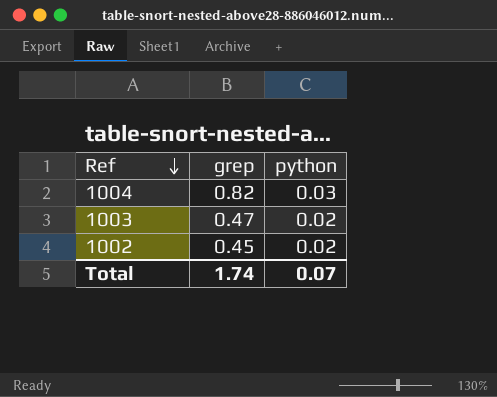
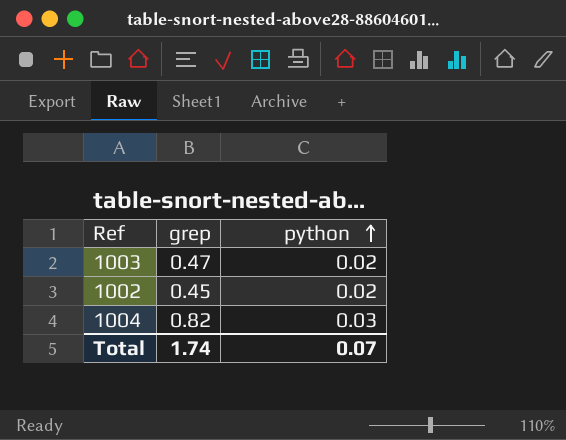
row order: Ref descending -> python ascending

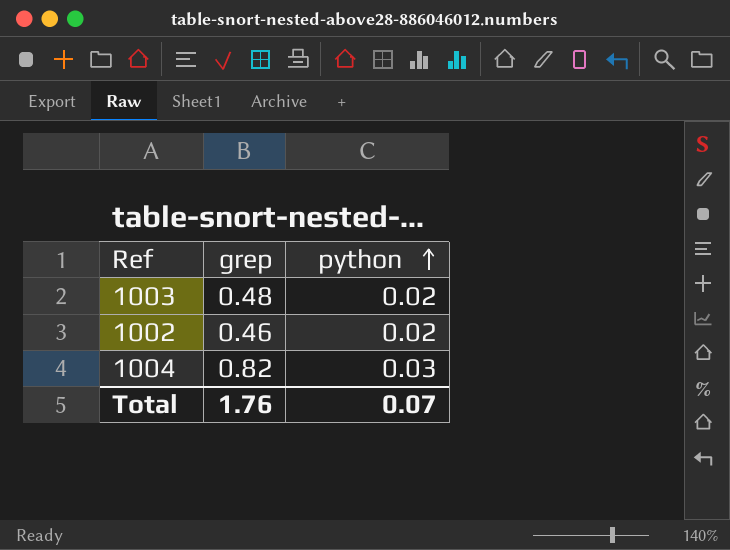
1003 | grep: 0.47 -> 0.48
1002 | grep: 0.45 -> 0.46
Total | grep: 1.74 -> 1.76

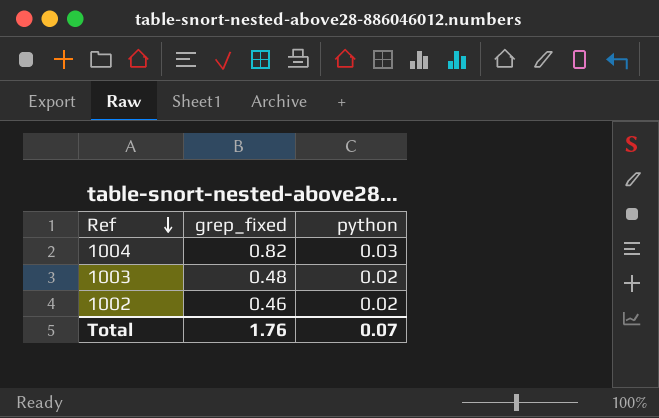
row order: python ascending -> Ref descending
column name: grep -> grep_fixed

